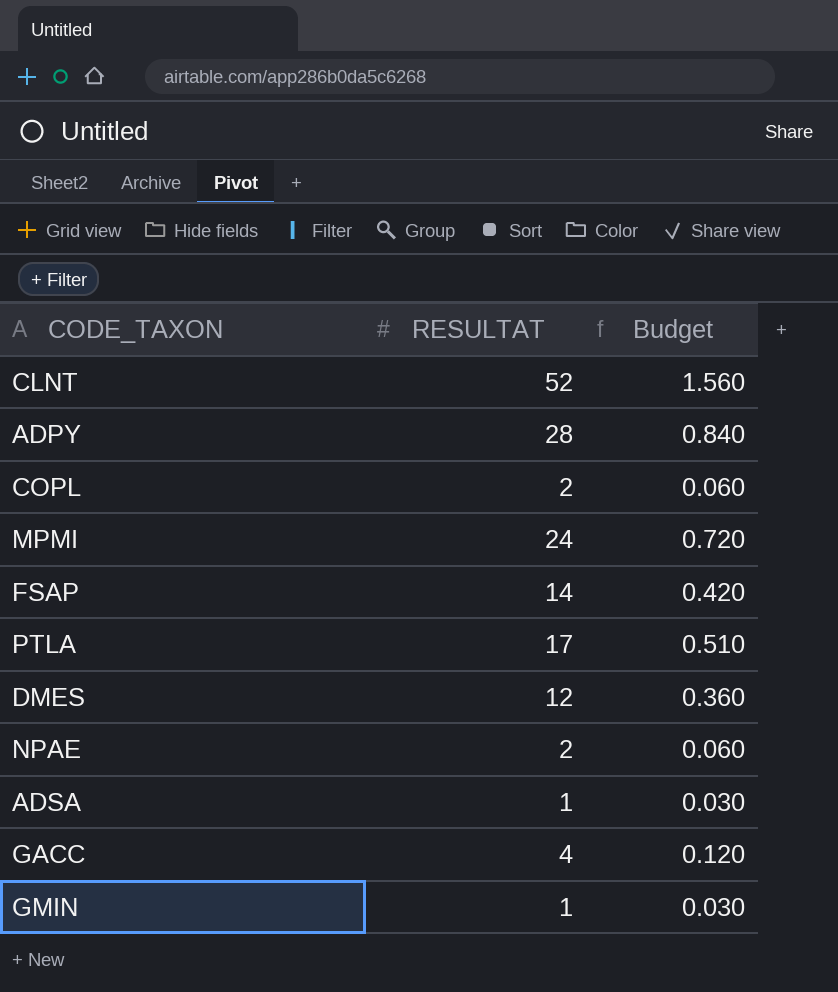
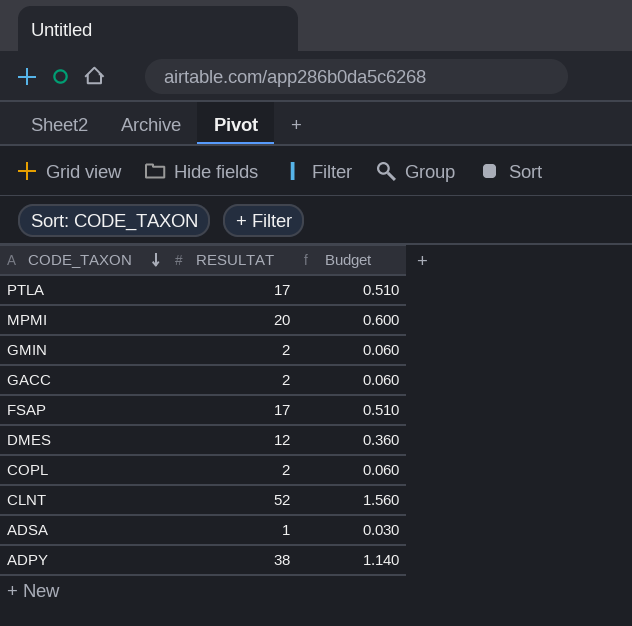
row order: none -> CODE_TAXON descending
row NPAE: 2 | 0.060 -> none
MPMI | RESULTAT: 24 -> 20
MPMI | Budget: 0.720 -> 0.600
GMIN | RESULTAT: 1 -> 2
GMIN | Budget: 0.030 -> 0.060
GACC | RESULTAT: 4 -> 2
GACC | Budget: 0.120 -> 0.060
FSAP | RESULTAT: 14 -> 17
FSAP | Budget: 0.420 -> 0.510
ADPY | RESULTAT: 28 -> 38
ADPY | Budget: 0.840 -> 1.140

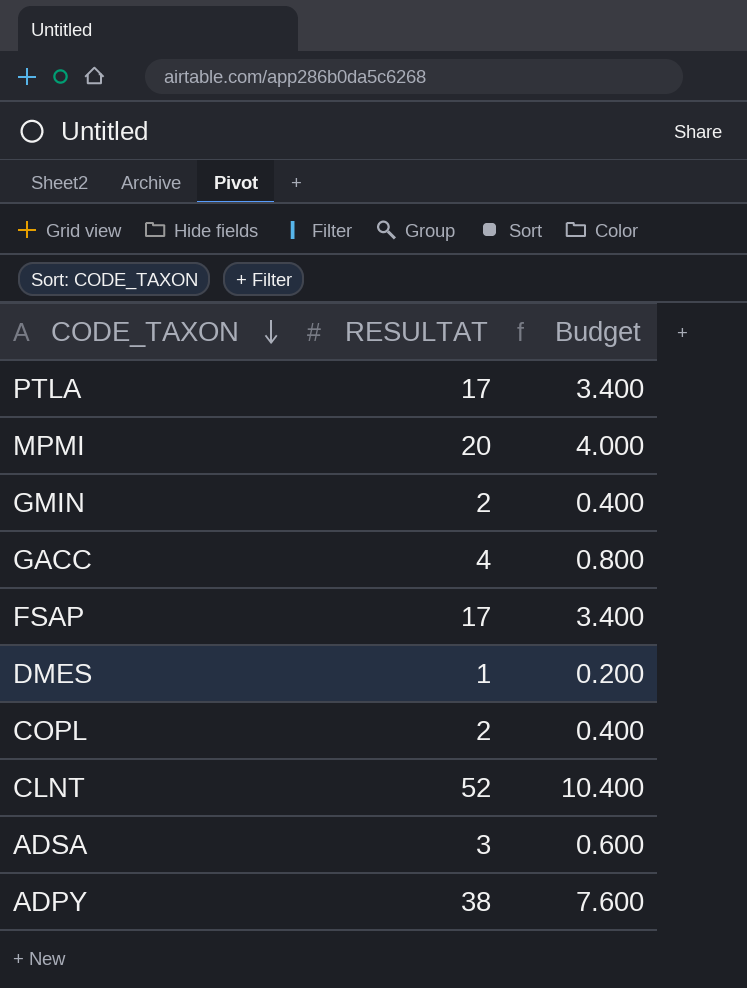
column Budget | formula: [RESULTAT] * 0.03 -> [RESULTAT] * 0.2
GACC | RESULTAT: 2 -> 4
DMES | RESULTAT: 12 -> 1
ADSA | RESULTAT: 1 -> 3

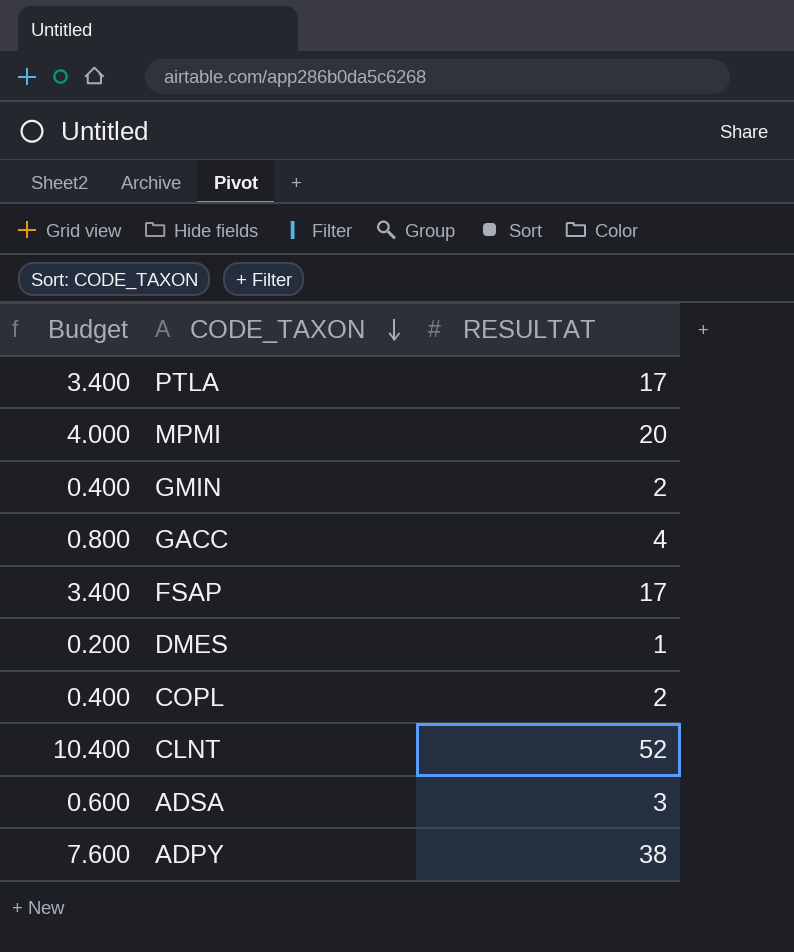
column Budget | position: 3 -> 1

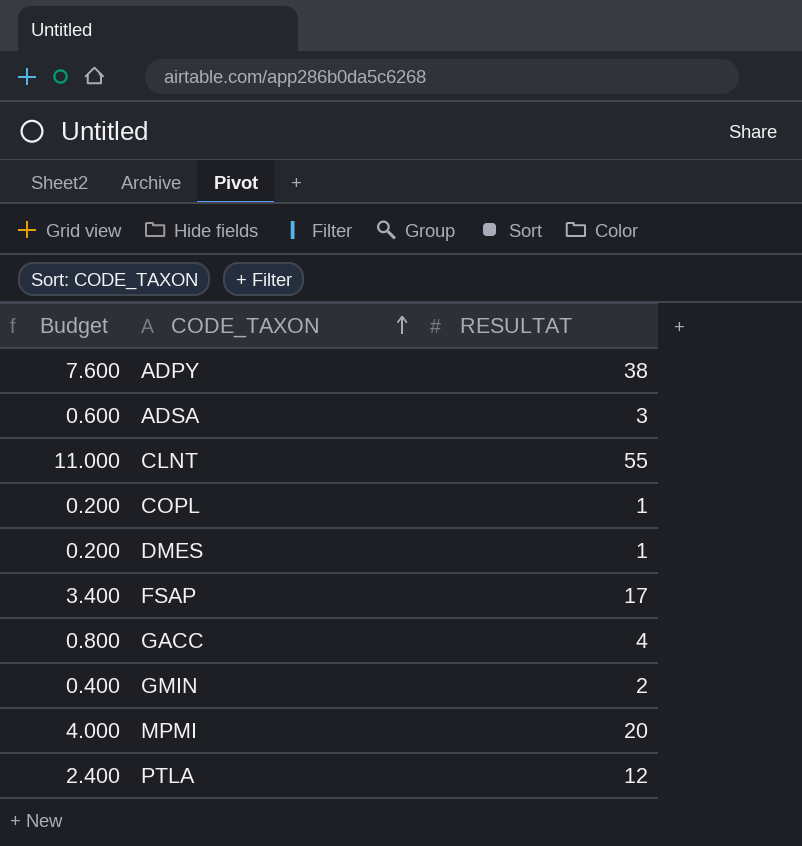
row order: CODE_TAXON descending -> CODE_TAXON ascending
CLNT | Budget: 10.400 -> 11.000
CLNT | RESULTAT: 52 -> 55
COPL | Budget: 0.400 -> 0.200
COPL | RESULTAT: 2 -> 1
PTLA | Budget: 3.400 -> 2.400
PTLA | RESULTAT: 17 -> 12

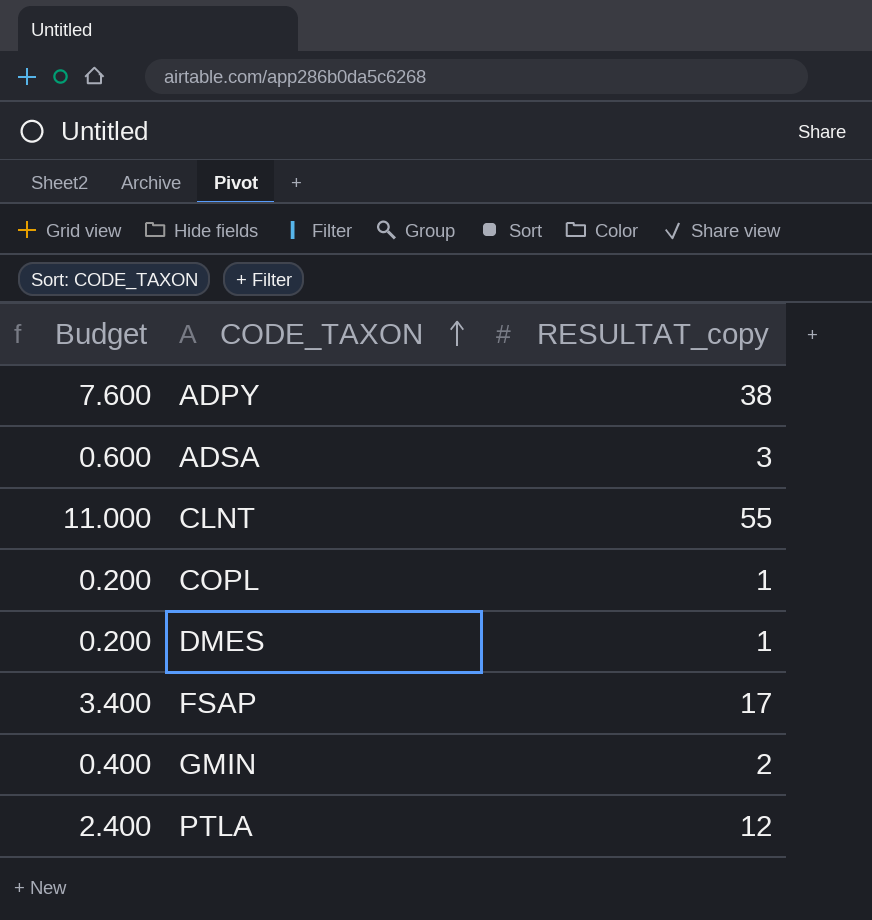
column name: RESULTAT -> RESULTAT_copy
row GACC: 0.800 | 4 -> none
row MPMI: 4.000 | 20 -> none

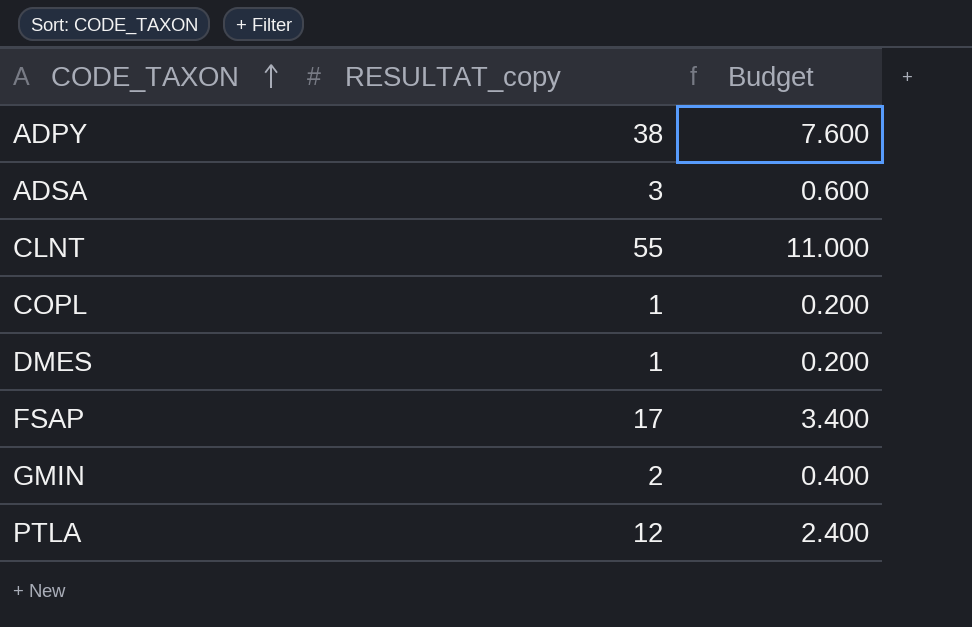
column Budget | position: 1 -> 3

